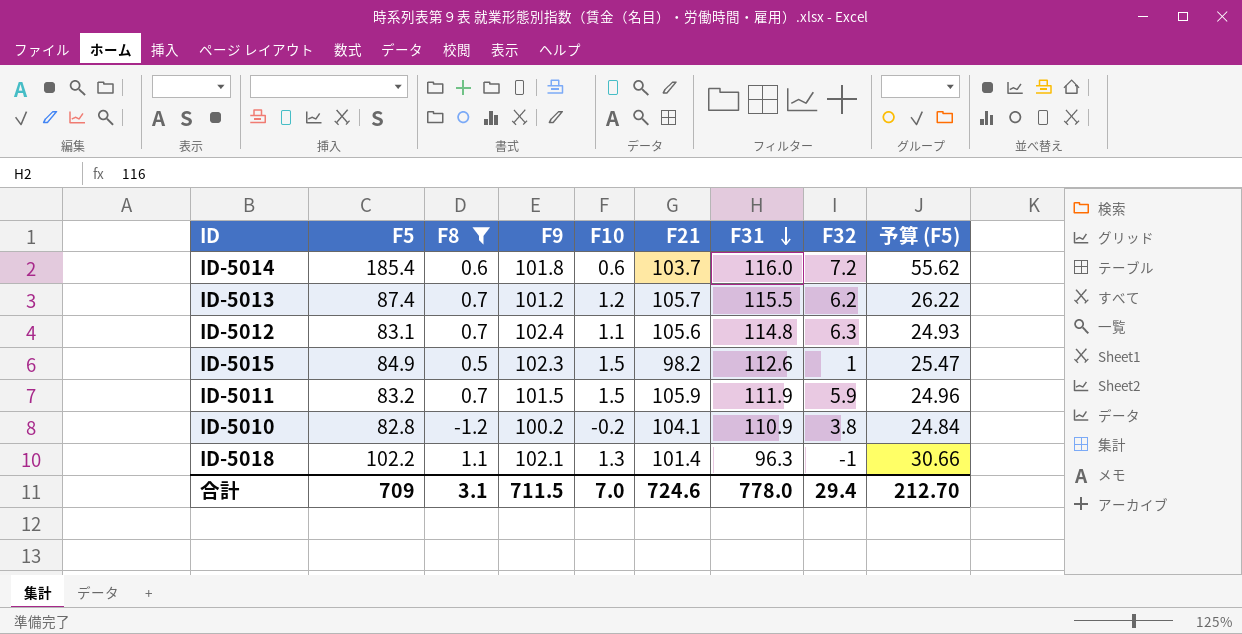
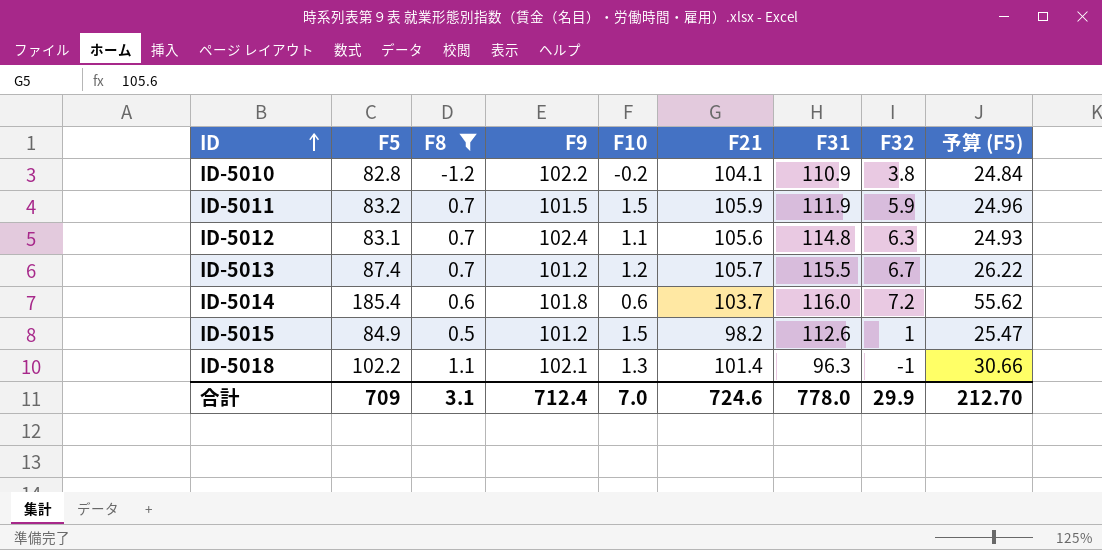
row order: F31 descending -> ID ascending
ID-5010 | F9: 100.2 -> 102.2
ID-5013 | F32: 6.2 -> 6.7
ID-5015 | F9: 102.3 -> 101.2
合計 | F9: 711.5 -> 712.4
合計 | F32: 29.4 -> 29.9

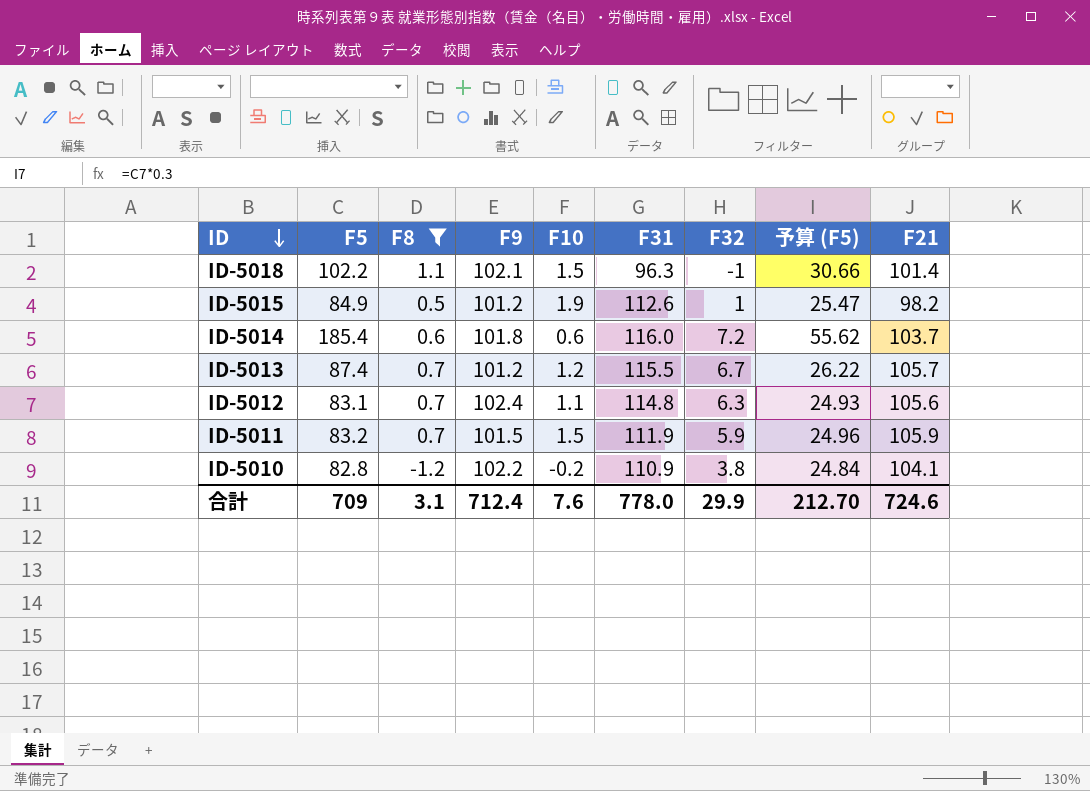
row order: ID ascending -> ID descending
column F21 | position: 6 -> 9
ID-5018 | F10: 1.3 -> 1.5
ID-5015 | F10: 1.5 -> 1.9
合計 | F10: 7.0 -> 7.6

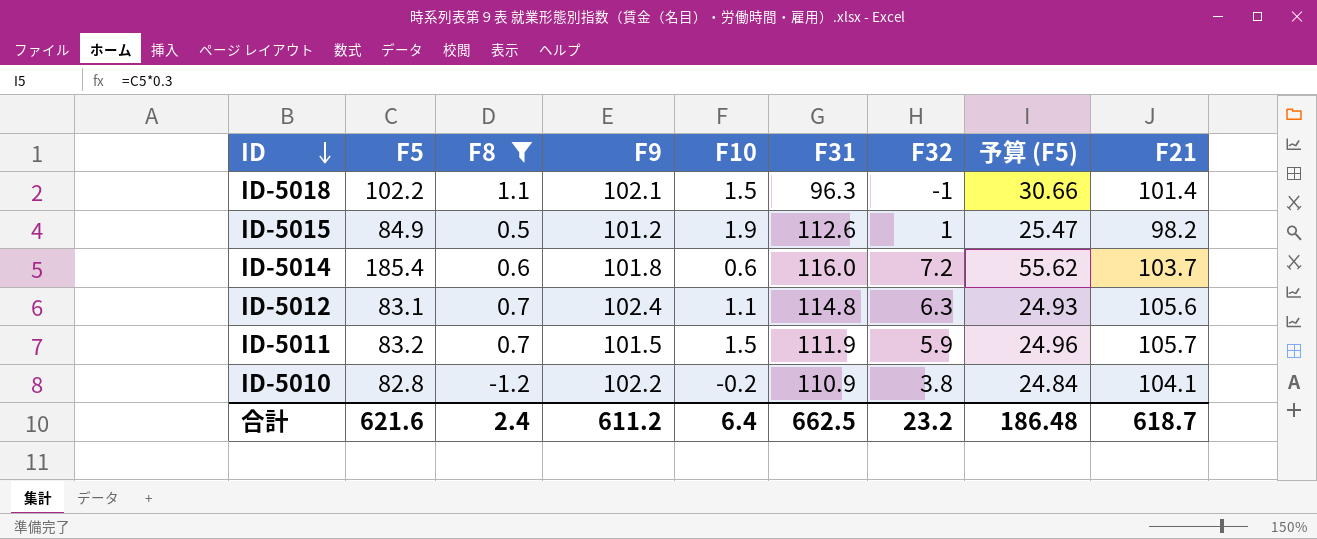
row ID-5013: 87.4 | 0.7 | 101.2 | 1.2 | 115.5 | 6.7 | 26.22 | 105.7 -> none
ID-5011 | F21: 105.9 -> 105.7
合計 | F5: 709 -> 621.6
合計 | F8: 3.1 -> 2.4
合計 | F9: 712.4 -> 611.2
合計 | F10: 7.6 -> 6.4
合計 | F31: 778.0 -> 662.5
合計 | F32: 29.9 -> 23.2
合計 | 予算 (F5): 212.70 -> 186.48
合計 | F21: 724.6 -> 618.7

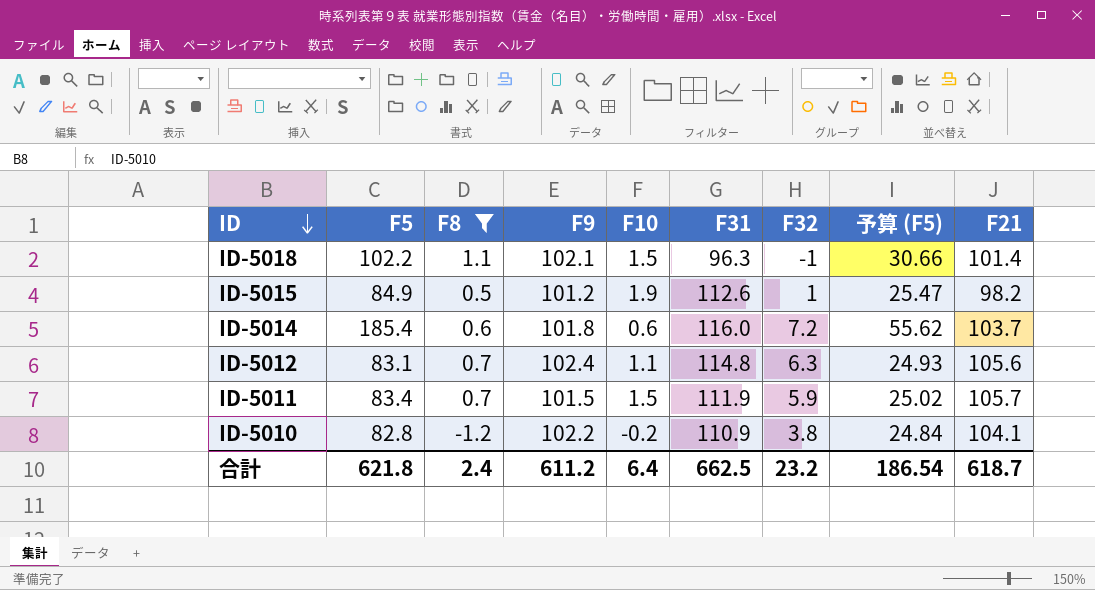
ID-5011 | F5: 83.2 -> 83.4
ID-5011 | 予算 (F5): 24.96 -> 25.02
合計 | F5: 621.6 -> 621.8
合計 | 予算 (F5): 186.48 -> 186.54

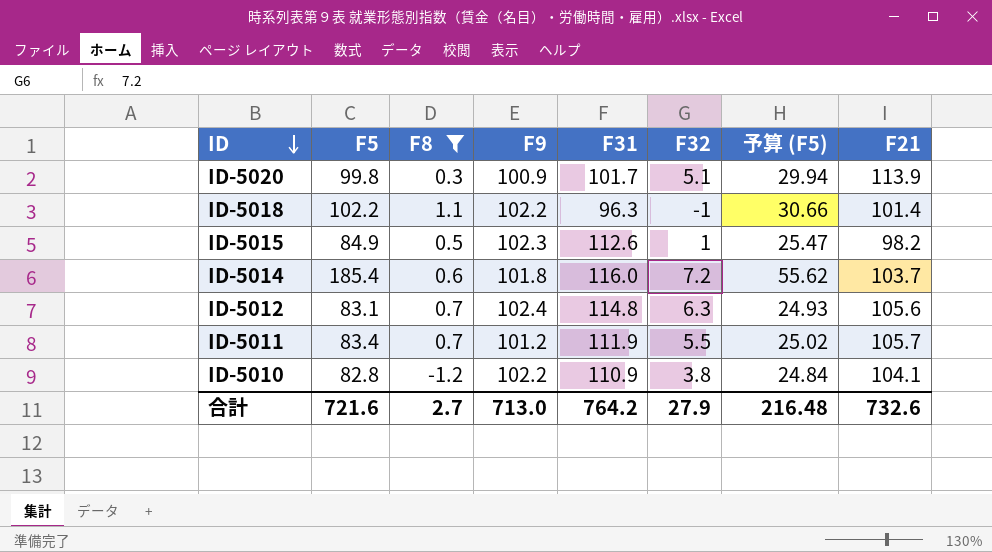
column F10 | position: 5 -> none
row ID-5020: none -> 99.8 | 0.3 | 100.9 | 101.7 | 5.1 | 29.94 | 113.9
ID-5018 | F9: 102.1 -> 102.2
ID-5015 | F9: 101.2 -> 102.3
ID-5011 | F9: 101.5 -> 101.2
ID-5011 | F32: 5.9 -> 5.5
合計 | F5: 621.8 -> 721.6
合計 | F8: 2.4 -> 2.7
合計 | F9: 611.2 -> 713.0
合計 | F31: 662.5 -> 764.2
合計 | F32: 23.2 -> 27.9
合計 | 予算 (F5): 186.54 -> 216.48
合計 | F21: 618.7 -> 732.6

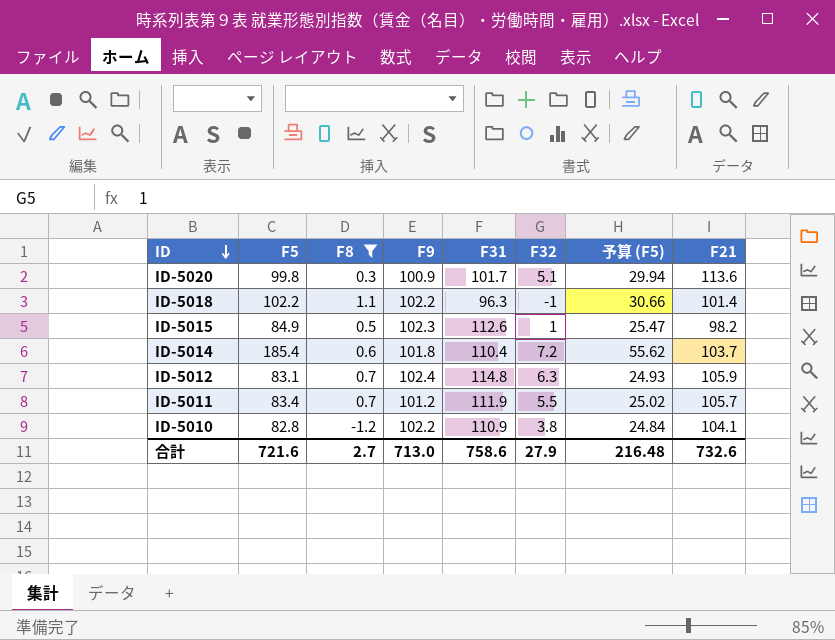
ID-5020 | F21: 113.9 -> 113.6
ID-5014 | F31: 116.0 -> 110.4
ID-5012 | F21: 105.6 -> 105.9
合計 | F31: 764.2 -> 758.6

